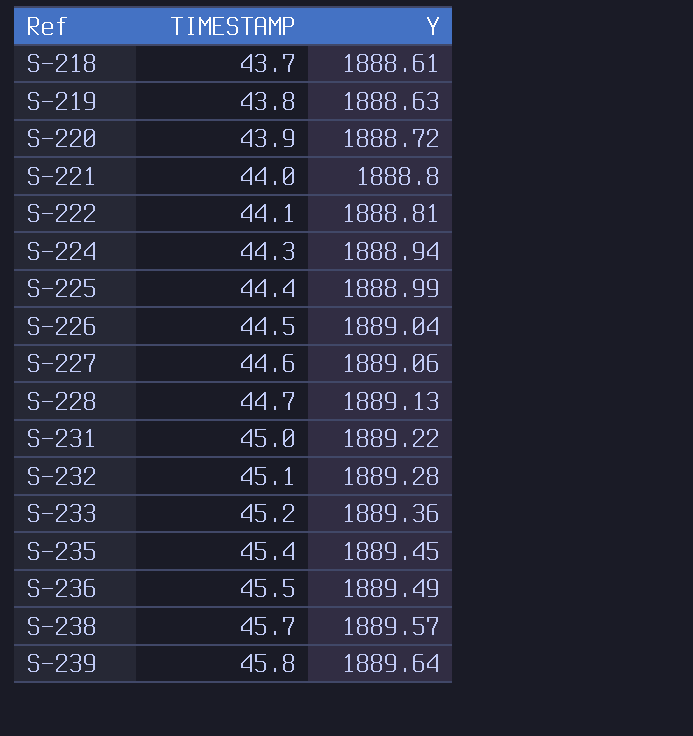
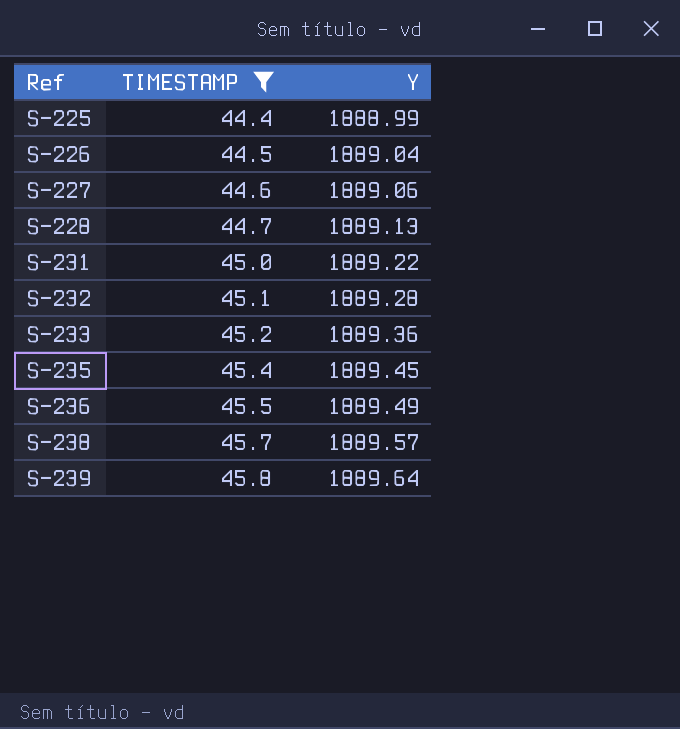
filter: none -> TIMESTAMP >= 44.4

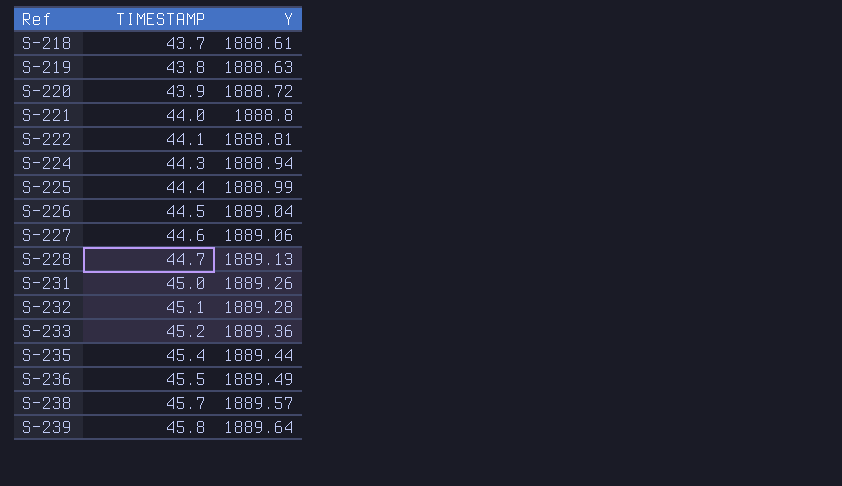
filter: TIMESTAMP >= 44.4 -> none
S-231 | Y: 1889.22 -> 1889.26
S-235 | Y: 1889.45 -> 1889.44

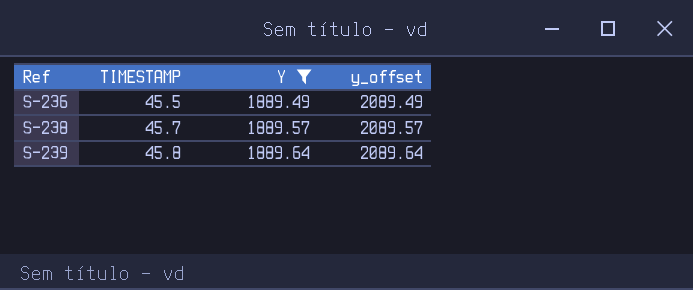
filter: none -> Y >= 1889.49
column y_offset | formula: none -> [Y] + 200

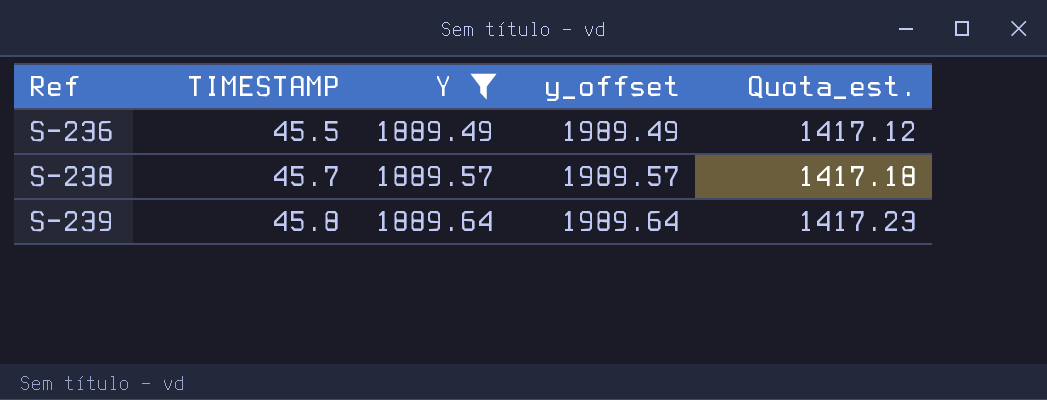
column y_offset | formula: [Y] + 200 -> [Y] + 100
column Quota_est. | formula: none -> [Y] * 0.75

